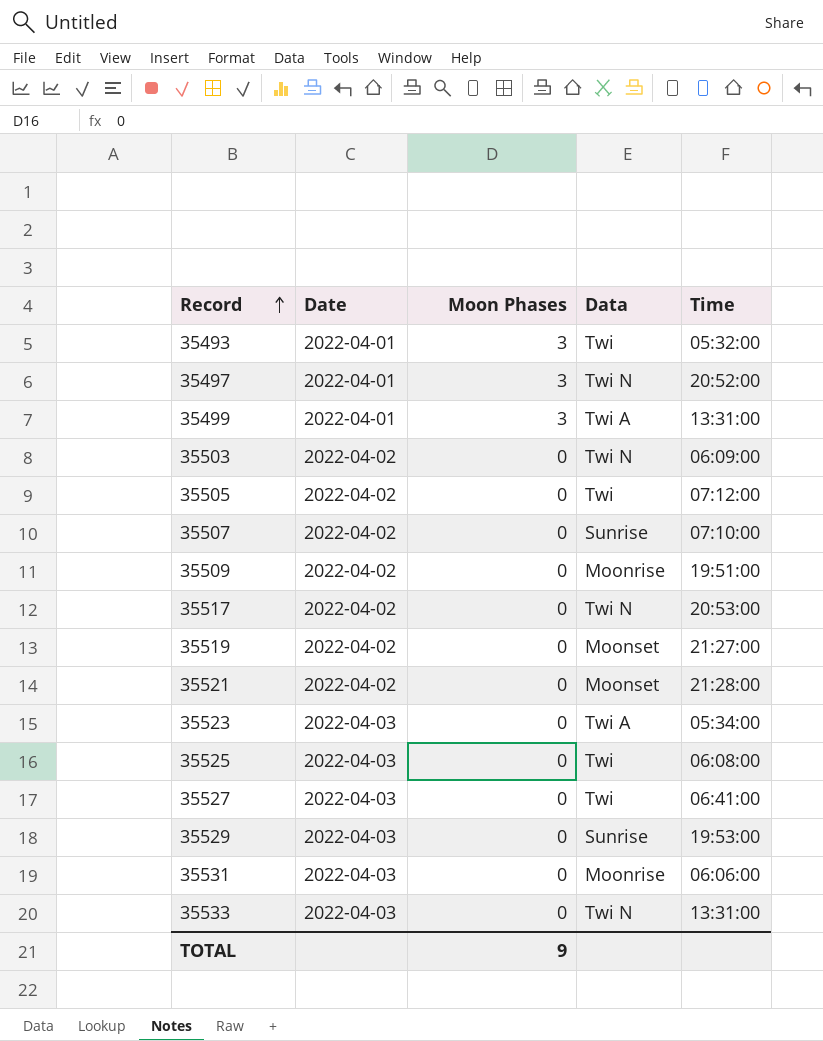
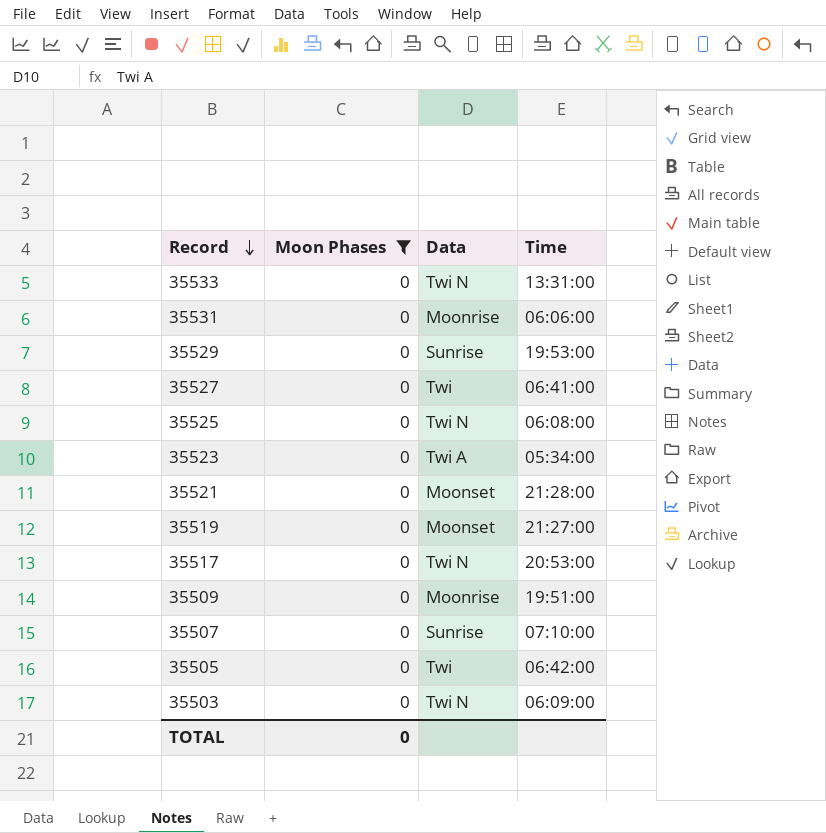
filter: none -> Moon Phases = 0
row order: Record ascending -> Record descending
column Date | position: 2 -> none
35525 | Data: Twi -> Twi N
35505 | Time: 07:12:00 -> 06:42:00
TOTAL | Moon Phases: 9 -> 0

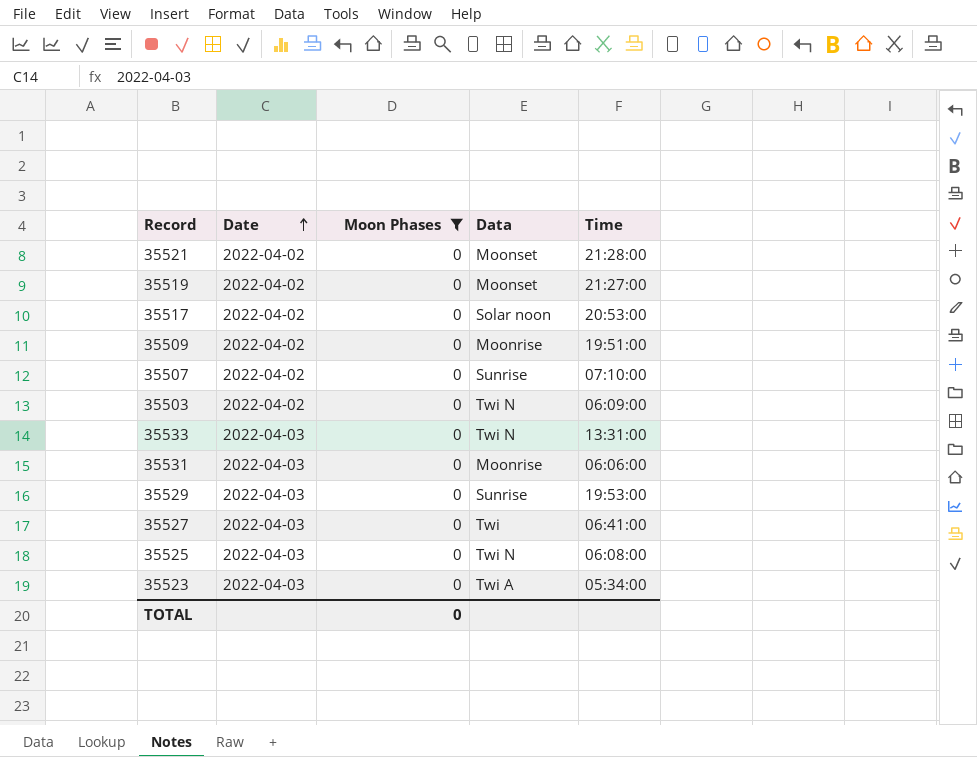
row order: Record descending -> Date ascending
column Date | position: none -> 2
row 35505: 0 | Twi | 06:42:00 -> none
35517 | Data: Twi N -> Solar noon

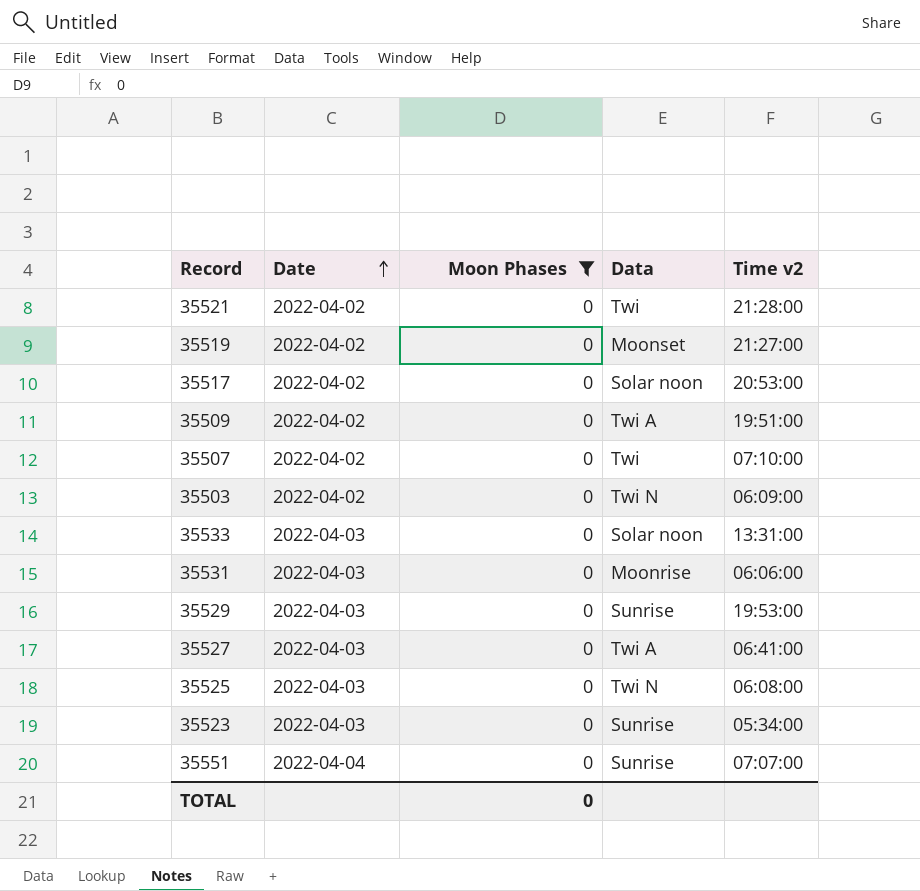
column name: Time -> Time v2
35521 | Data: Moonset -> Twi
35509 | Data: Moonrise -> Twi A
35507 | Data: Sunrise -> Twi
35533 | Data: Twi N -> Solar noon
35527 | Data: Twi -> Twi A
35523 | Data: Twi A -> Sunrise
row 35551: none -> 2022-04-04 | 0 | Sunrise | 07:07:00

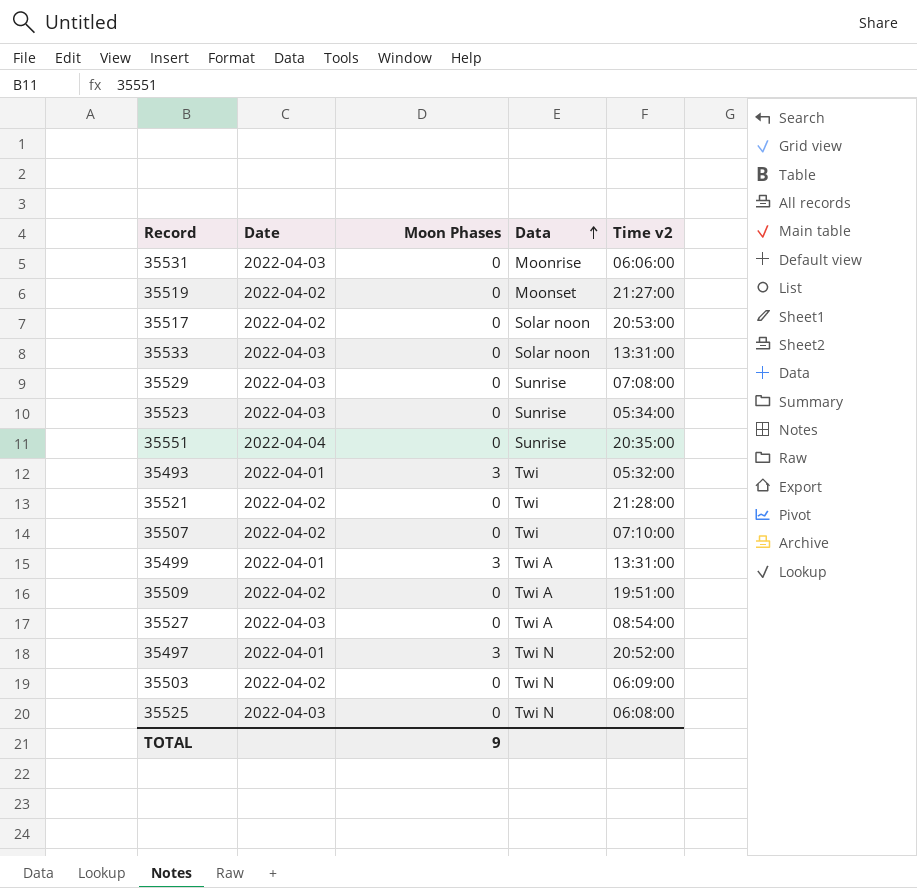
filter: Moon Phases = 0 -> none
row order: Date ascending -> Data ascending
35529 | Time v2: 19:53:00 -> 07:08:00
35551 | Time v2: 07:07:00 -> 20:35:00
35527 | Time v2: 06:41:00 -> 08:54:00
TOTAL | Moon Phases: 0 -> 9

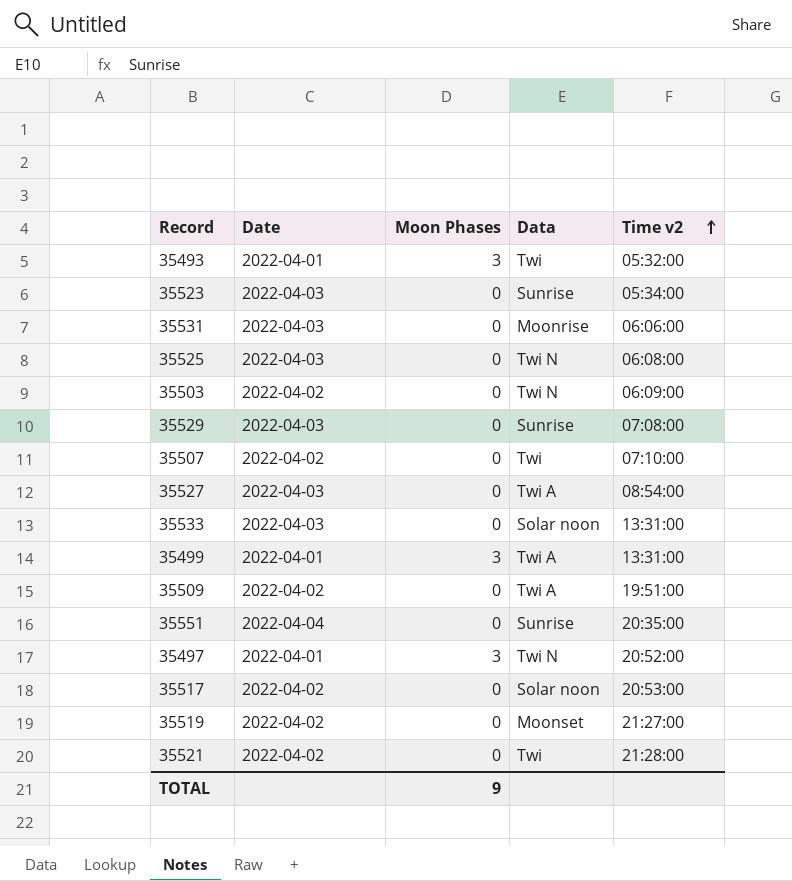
row order: Data ascending -> Time v2 ascending

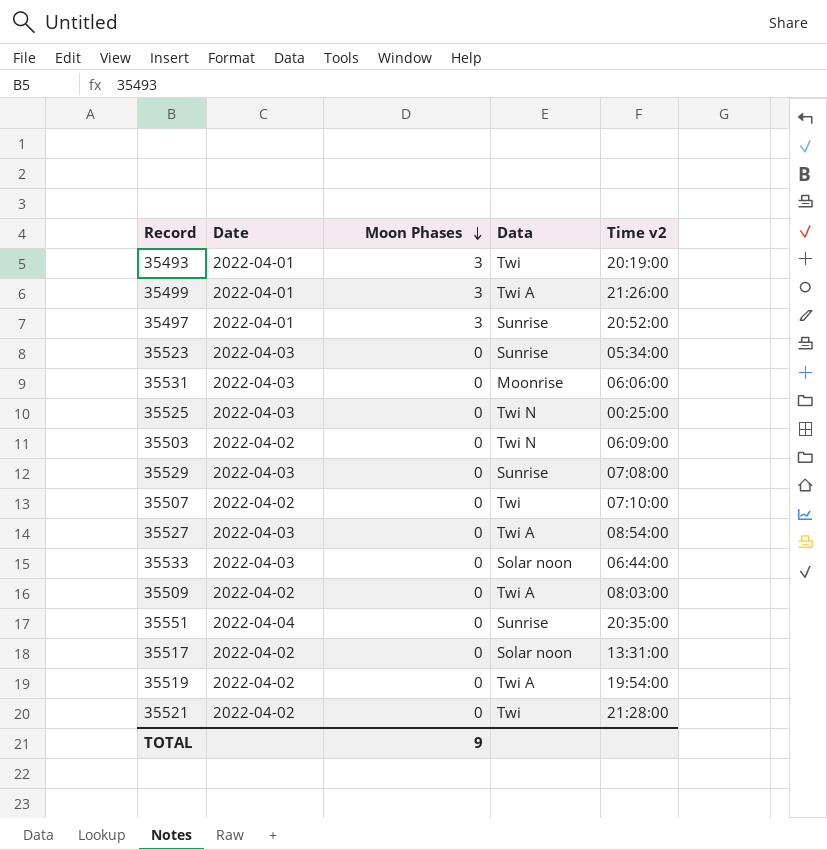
row order: Time v2 ascending -> Moon Phases descending
35493 | Time v2: 05:32:00 -> 20:19:00
35499 | Time v2: 13:31:00 -> 21:26:00
35497 | Data: Twi N -> Sunrise
35525 | Time v2: 06:08:00 -> 00:25:00
35533 | Time v2: 13:31:00 -> 06:44:00
35509 | Time v2: 19:51:00 -> 08:03:00
35517 | Time v2: 20:53:00 -> 13:31:00
35519 | Data: Moonset -> Twi A
35519 | Time v2: 21:27:00 -> 19:54:00

